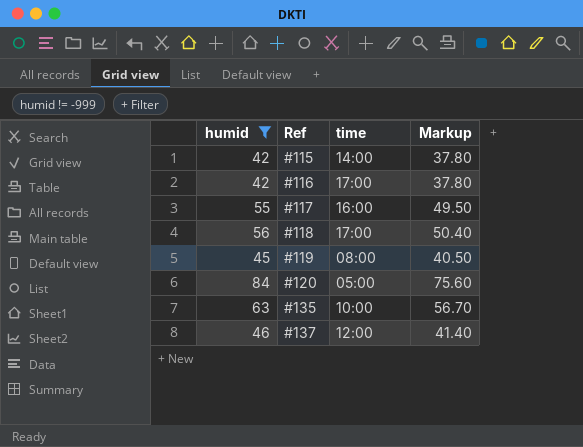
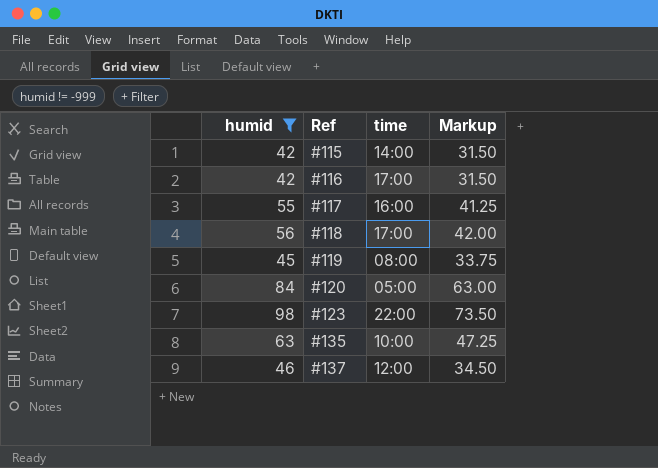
column Markup | formula: [humid] * 0.9 -> [humid] * 0.75
row #123: none -> 98 | 22:00 | 73.50

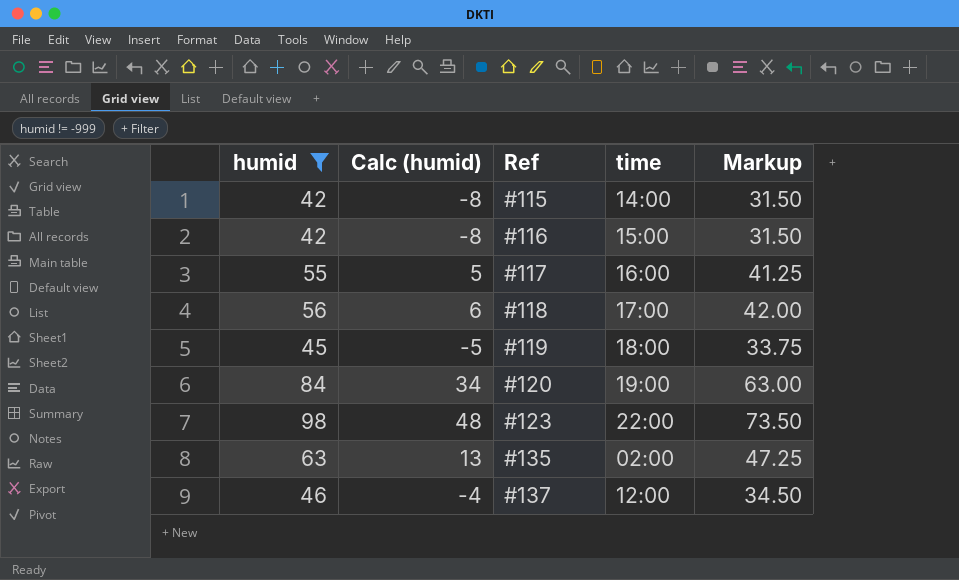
column Calc (humid) | formula: none -> [humid] - 50
#116 | time: 17:00 -> 15:00
#119 | time: 08:00 -> 18:00
#120 | time: 05:00 -> 19:00
#135 | time: 10:00 -> 02:00

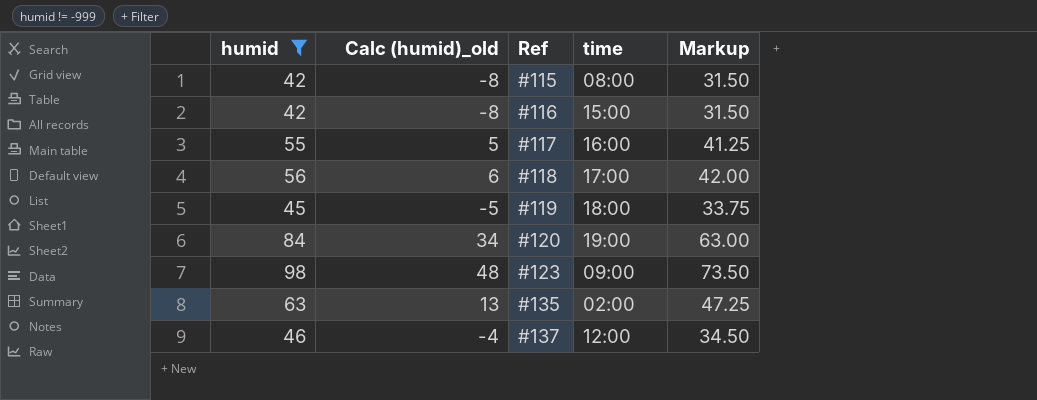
column name: Calc (humid) -> Calc (humid)_old
#115 | time: 14:00 -> 08:00
#123 | time: 22:00 -> 09:00

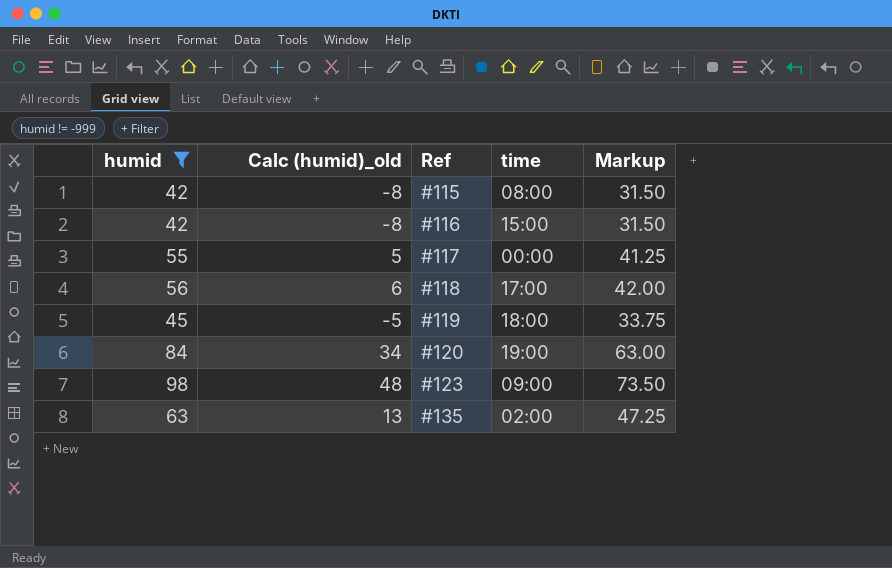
row #137: 46 | -4 | 12:00 | 34.50 -> none
#117 | time: 16:00 -> 00:00

